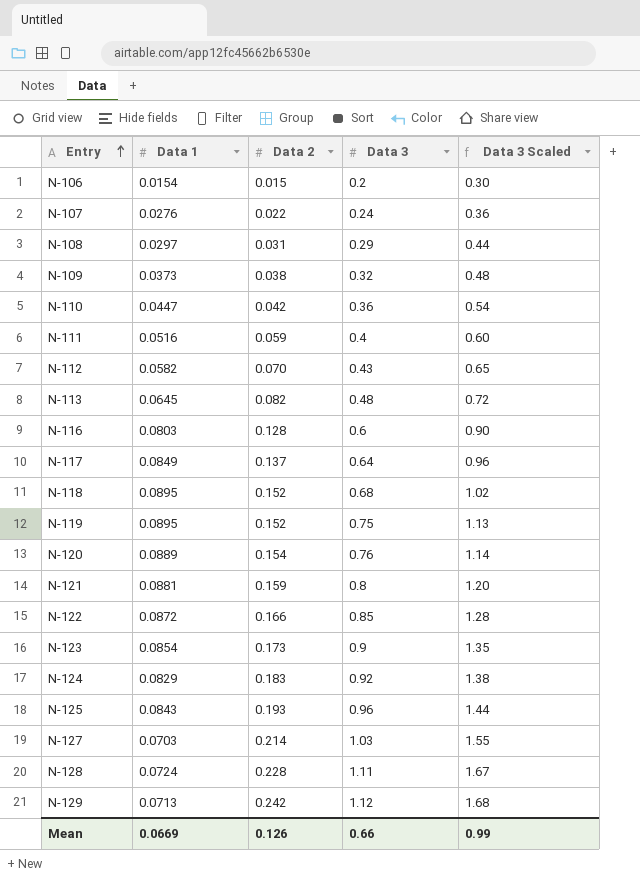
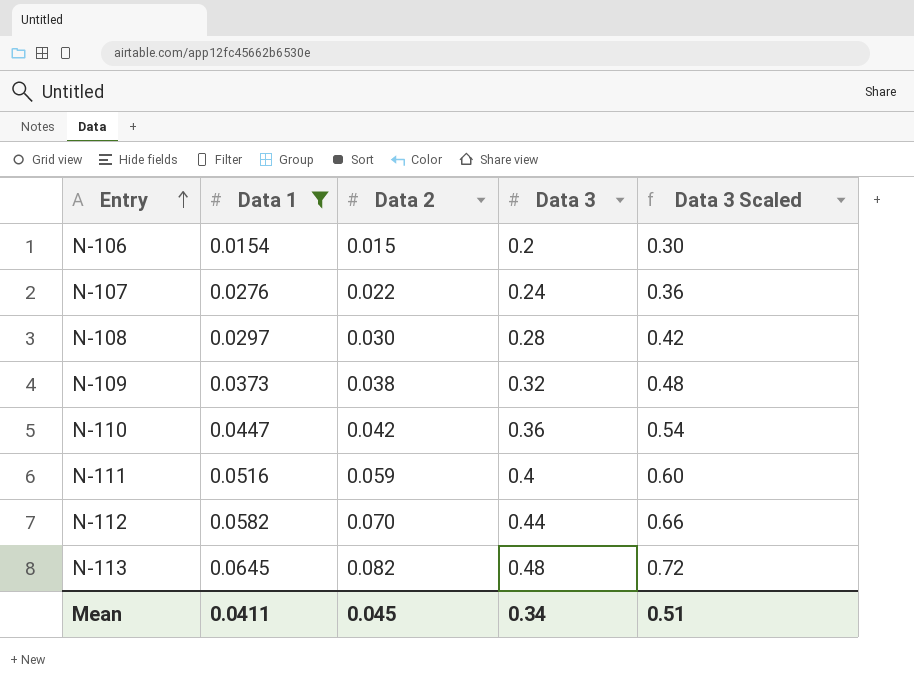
filter: none -> Data 1 <= 0.0645
N-108 | Data 2: 0.031 -> 0.030
N-108 | Data 3: 0.29 -> 0.28
N-108 | Data 3 Scaled: 0.44 -> 0.42
N-112 | Data 3: 0.43 -> 0.44
N-112 | Data 3 Scaled: 0.65 -> 0.66
Mean | Data 1: 0.0669 -> 0.0411
Mean | Data 2: 0.126 -> 0.045
Mean | Data 3: 0.66 -> 0.34
Mean | Data 3 Scaled: 0.99 -> 0.51

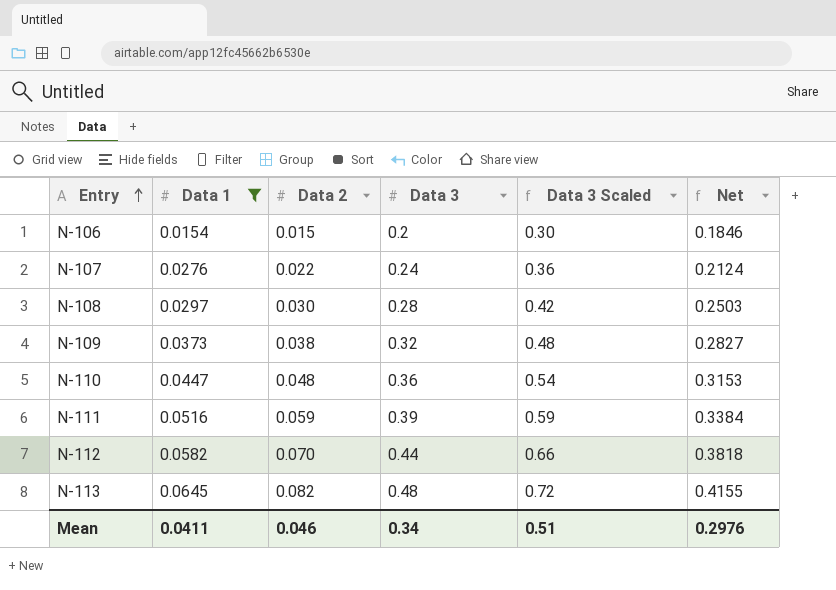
column Net | formula: none -> [Data 3] - [Data 1]
N-110 | Data 2: 0.042 -> 0.048
N-111 | Data 3: 0.4 -> 0.39
N-111 | Data 3 Scaled: 0.60 -> 0.59
Mean | Data 2: 0.045 -> 0.046

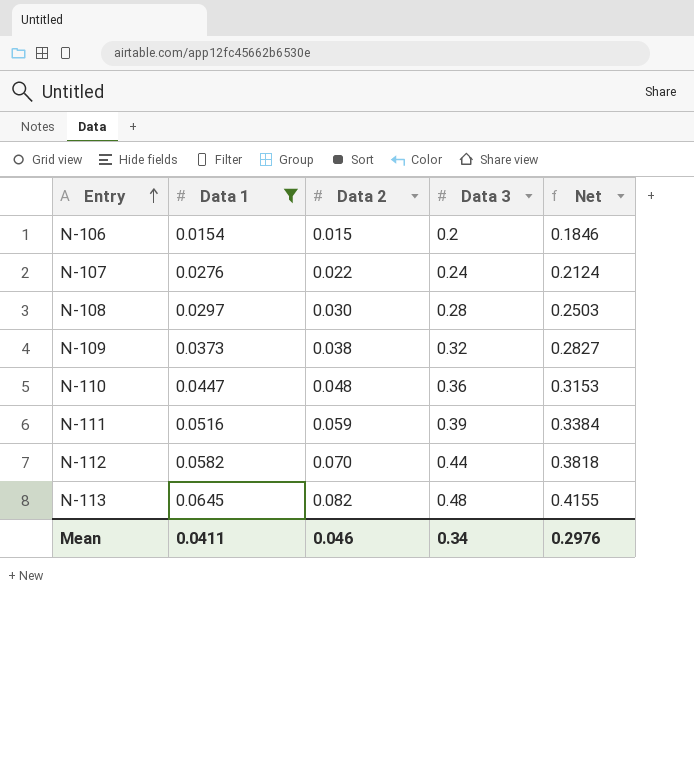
column Data 3 Scaled | formula: [Data 3] * 1.5 -> none

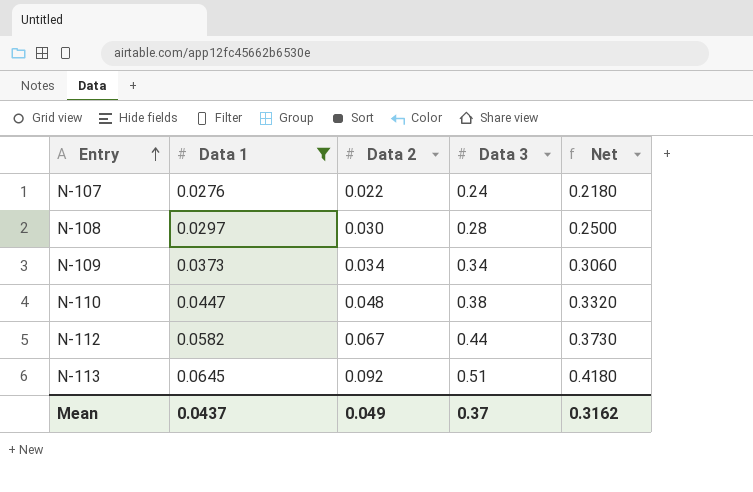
column Net | formula: [Data 3] - [Data 1] -> [Data 3] - [Data 2]
row N-106: 0.0154 | 0.015 | 0.2 | 0.1846 -> none
row N-111: 0.0516 | 0.059 | 0.39 | 0.3384 -> none
N-109 | Data 2: 0.038 -> 0.034
N-109 | Data 3: 0.32 -> 0.34
N-110 | Data 3: 0.36 -> 0.38
N-112 | Data 2: 0.070 -> 0.067
N-113 | Data 2: 0.082 -> 0.092
N-113 | Data 3: 0.48 -> 0.51
Mean | Data 1: 0.0411 -> 0.0437
Mean | Data 2: 0.046 -> 0.049
Mean | Data 3: 0.34 -> 0.37
Mean | Net: 0.2976 -> 0.3162

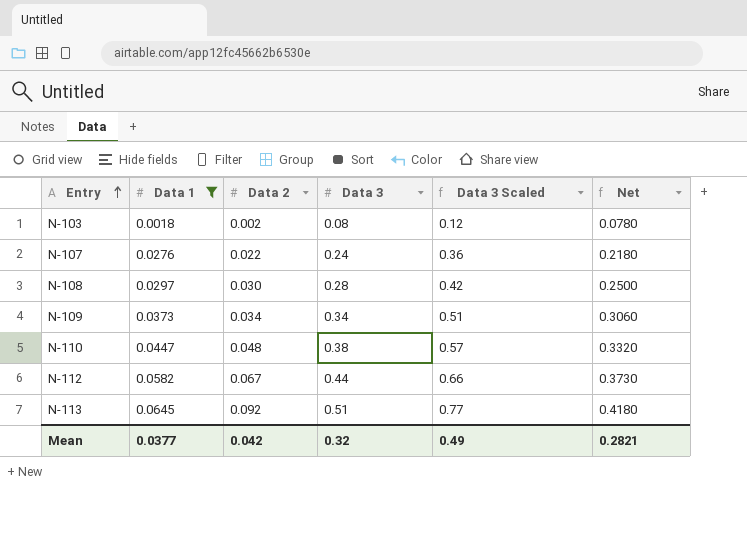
column Data 3 Scaled | formula: none -> [Data 3] * 1.5
row N-103: none -> 0.0018 | 0.002 | 0.08 | 0.12 | 0.0780
Mean | Data 1: 0.0437 -> 0.0377
Mean | Data 2: 0.049 -> 0.042
Mean | Data 3: 0.37 -> 0.32
Mean | Net: 0.3162 -> 0.2821

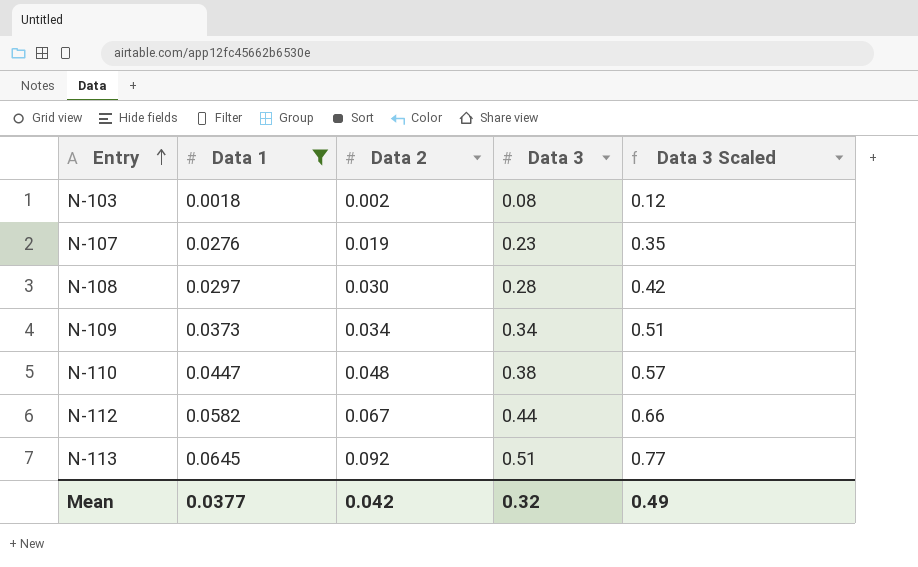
column Net | formula: [Data 3] - [Data 2] -> none
N-107 | Data 2: 0.022 -> 0.019
N-107 | Data 3: 0.24 -> 0.23
N-107 | Data 3 Scaled: 0.36 -> 0.35

